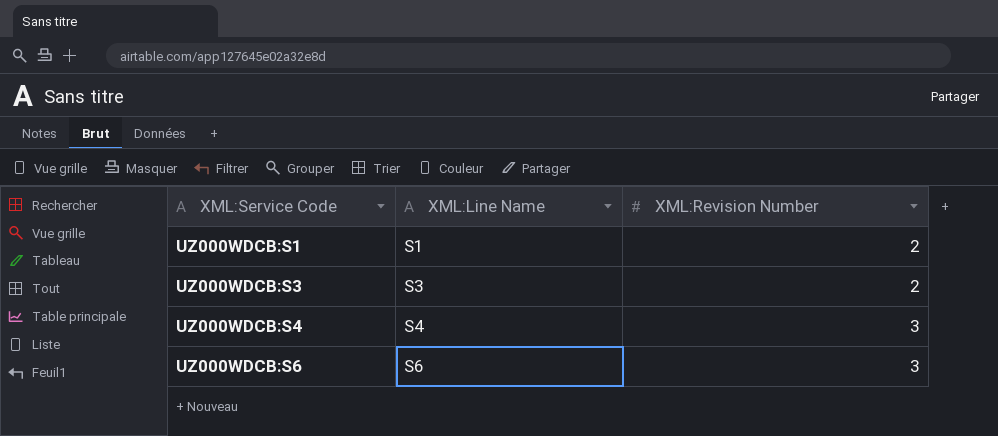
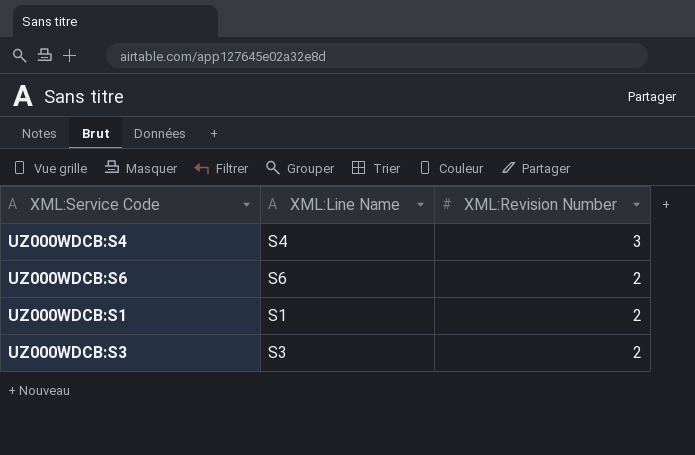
row order: XML:Service Code ascending -> XML:Revision Number descending
UZ000WDCB:S6 | XML:Revision Number: 3 -> 2

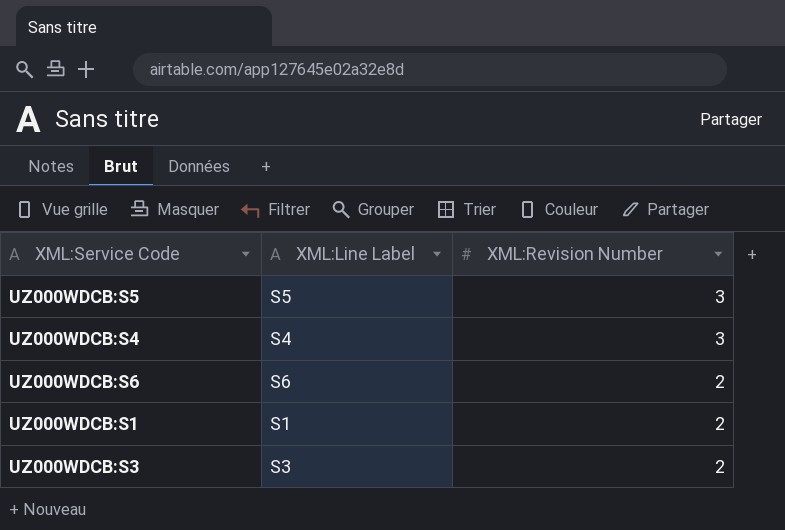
column name: XML:Line Name -> XML:Line Label
row UZ000WDCB:S5: none -> S5 | 3

